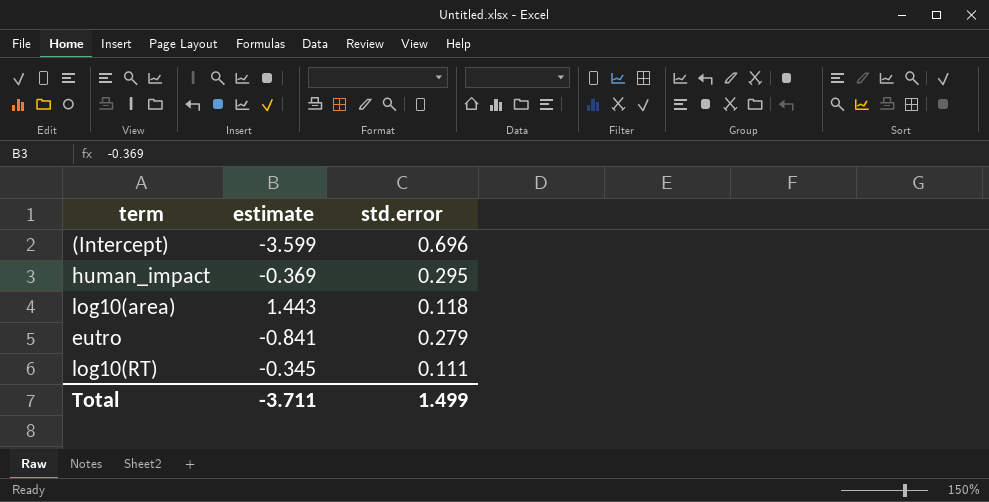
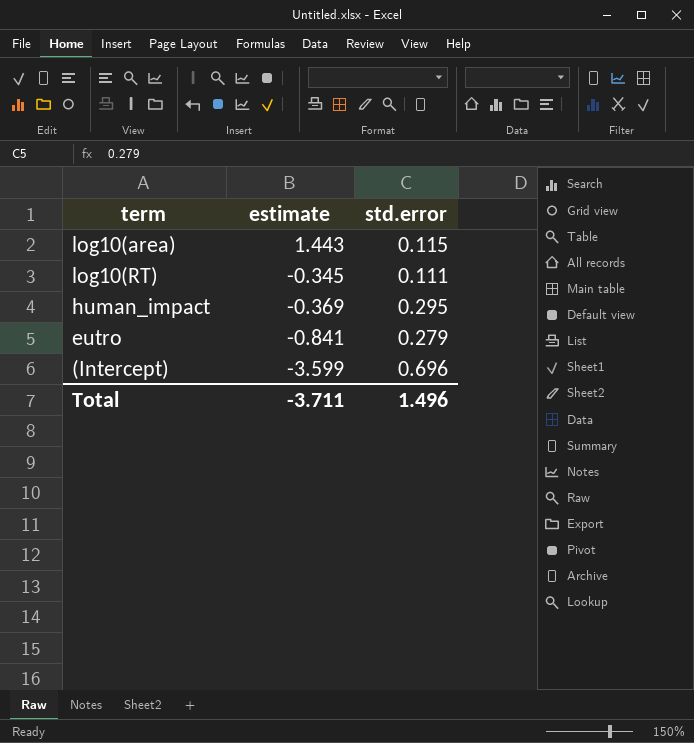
row order: none -> estimate descending
log10(area) | std.error: 0.118 -> 0.115
Total | std.error: 1.499 -> 1.496

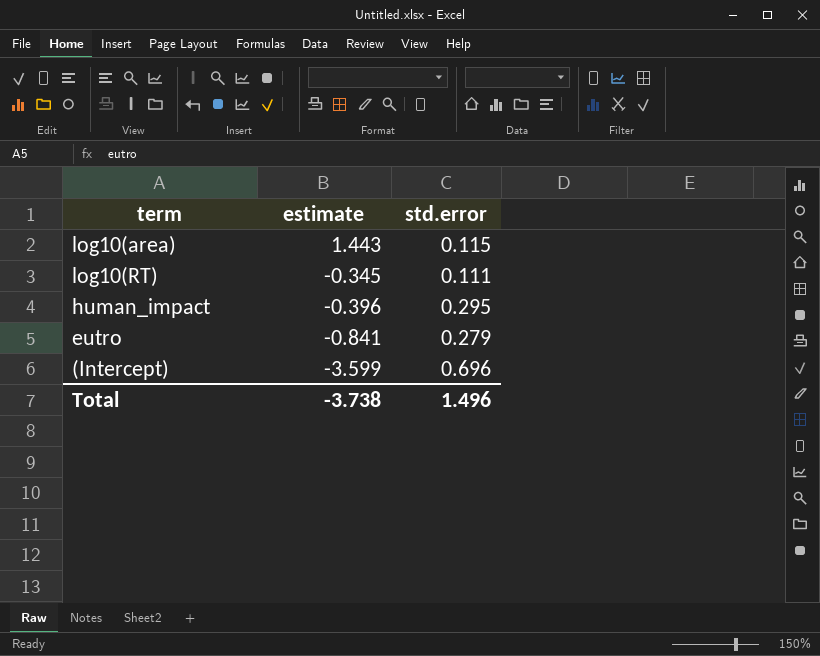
human_impact | estimate: -0.369 -> -0.396
Total | estimate: -3.711 -> -3.738

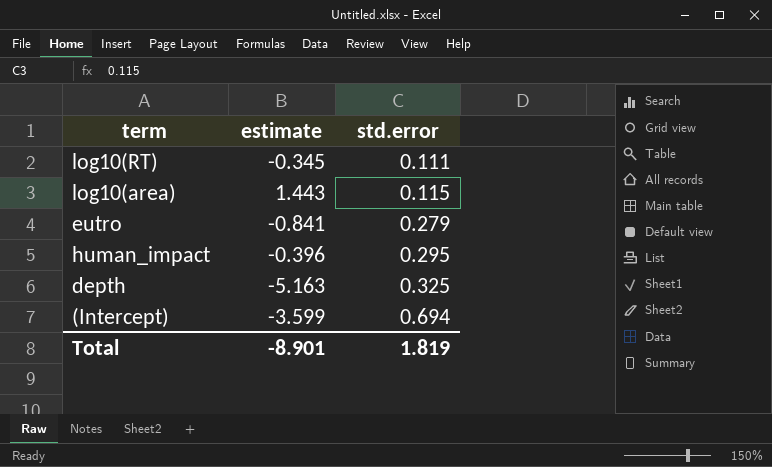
row order: estimate descending -> std.error ascending
row depth: none -> -5.163 | 0.325
(Intercept) | std.error: 0.696 -> 0.694
Total | estimate: -3.738 -> -8.901
Total | std.error: 1.496 -> 1.819

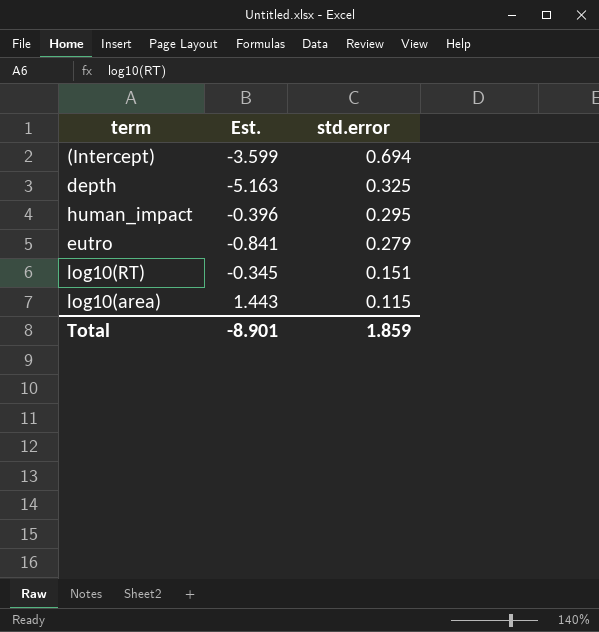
row order: std.error ascending -> std.error descending
column name: estimate -> Est.
log10(RT) | std.error: 0.111 -> 0.151
Total | std.error: 1.819 -> 1.859

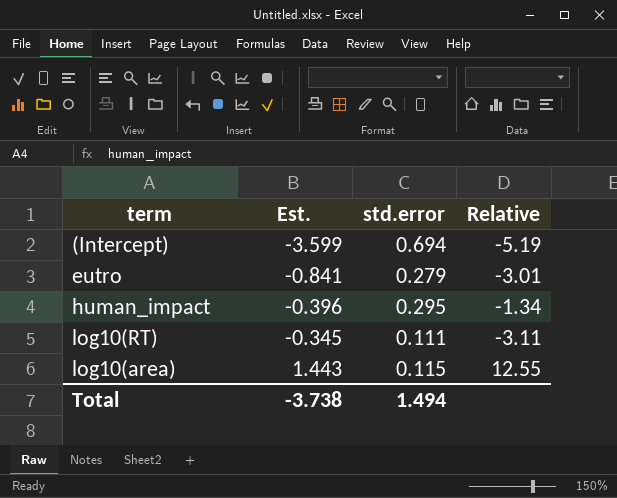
row order: std.error descending -> Est. ascending
column Relative | formula: none -> [Est.] / [std.error]
row depth: -5.163 | 0.325 -> none
log10(RT) | std.error: 0.151 -> 0.111
Total | Est.: -8.901 -> -3.738
Total | std.error: 1.859 -> 1.494

